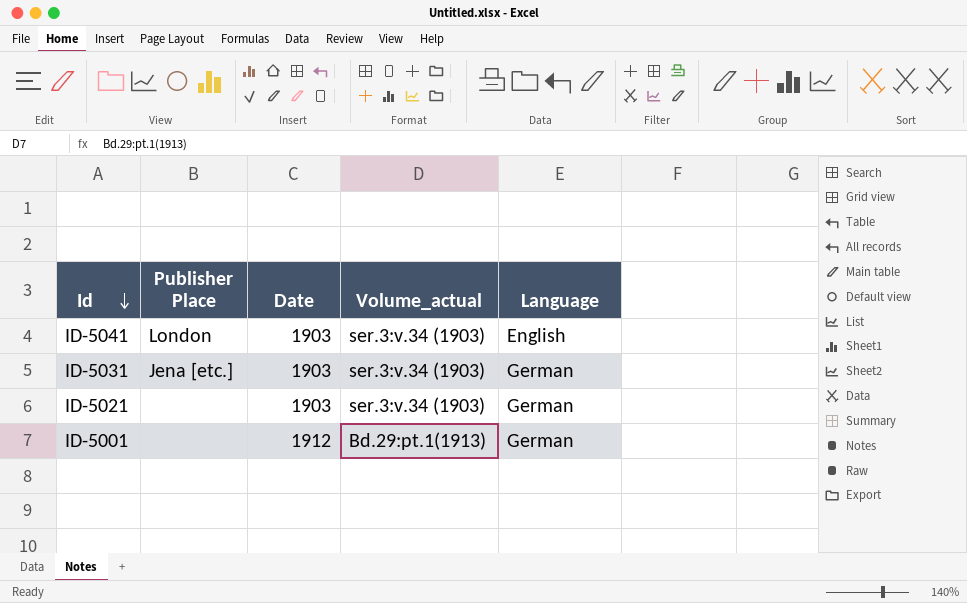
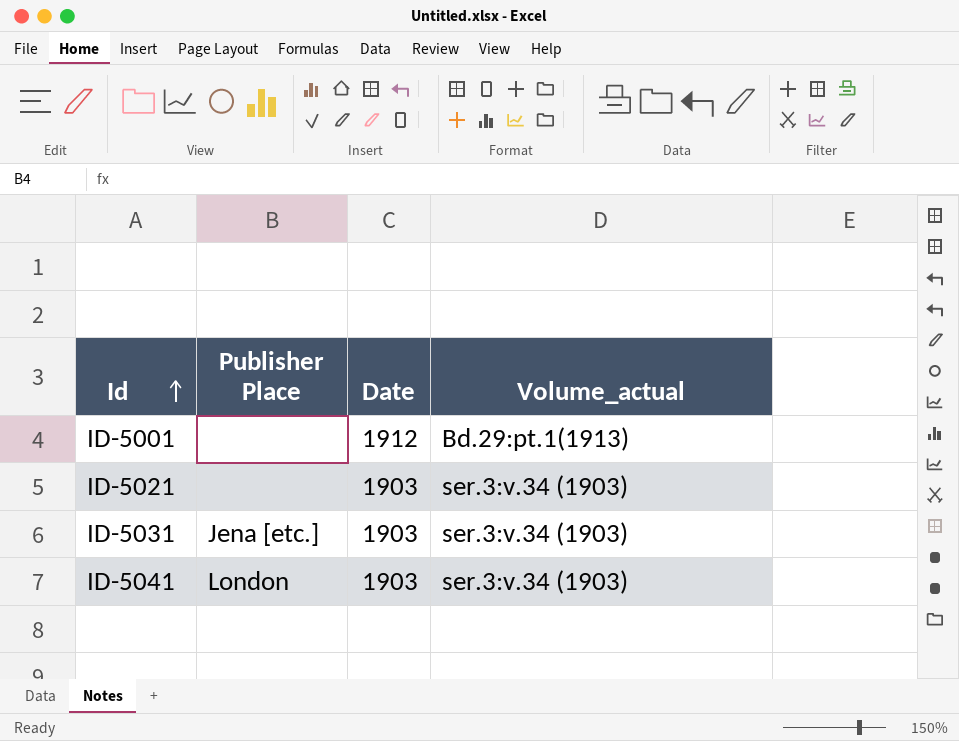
row order: Id descending -> Id ascending
column Language | position: 5 -> none

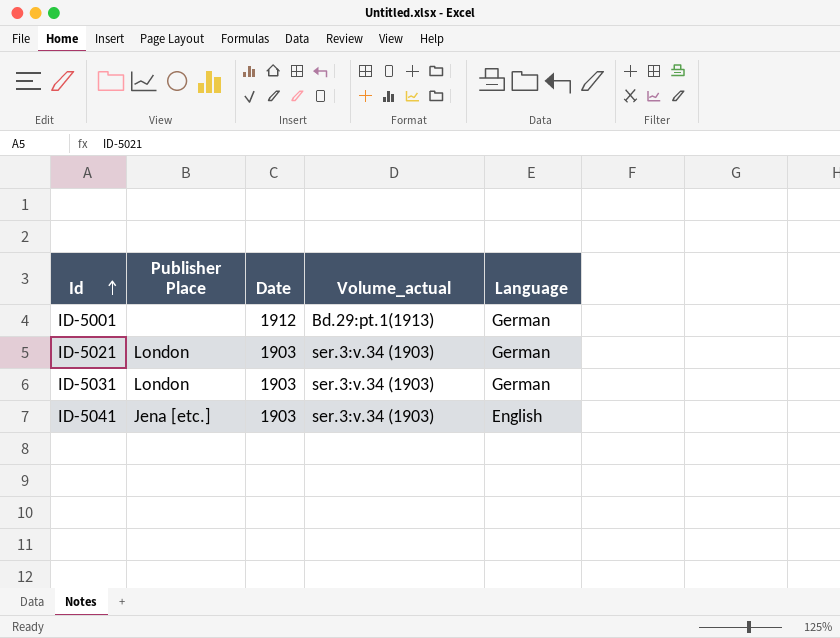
column Language | position: none -> 5
ID-5021 | Publisher Place: none -> London
ID-5031 | Publisher Place: Jena [etc.] -> London
ID-5041 | Publisher Place: London -> Jena [etc.]

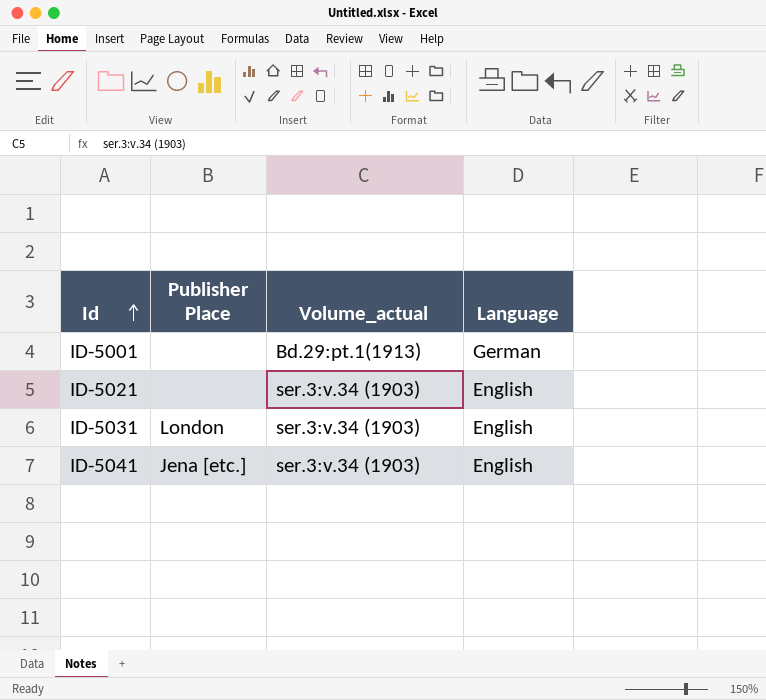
column Date | position: 3 -> none
ID-5021 | Publisher Place: London -> none
ID-5021 | Language: German -> English
ID-5031 | Language: German -> English

